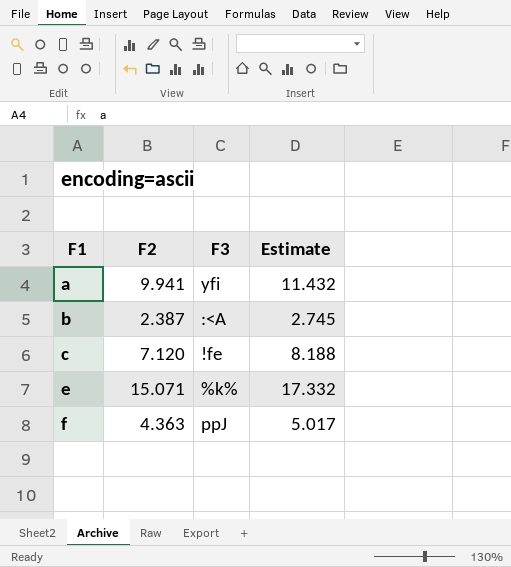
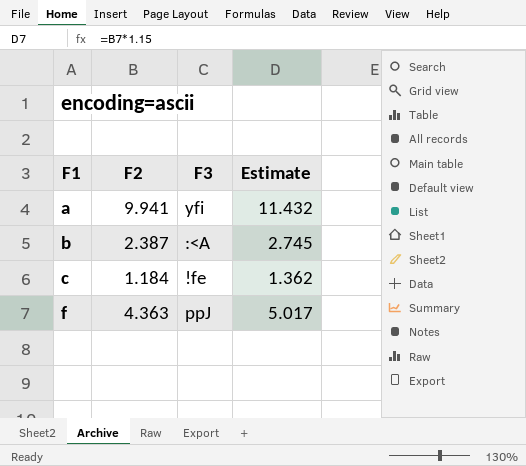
row e: 15.071 | %k% | 17.332 -> none
c | F2: 7.120 -> 1.184
c | Estimate: 8.188 -> 1.362

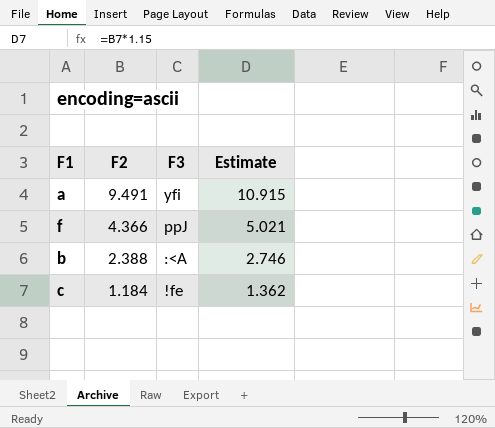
row order: F1 ascending -> F2 descending
a | F2: 9.941 -> 9.491
a | Estimate: 11.432 -> 10.915
f | F2: 4.363 -> 4.366
f | Estimate: 5.017 -> 5.021
b | F2: 2.387 -> 2.388
b | Estimate: 2.745 -> 2.746

